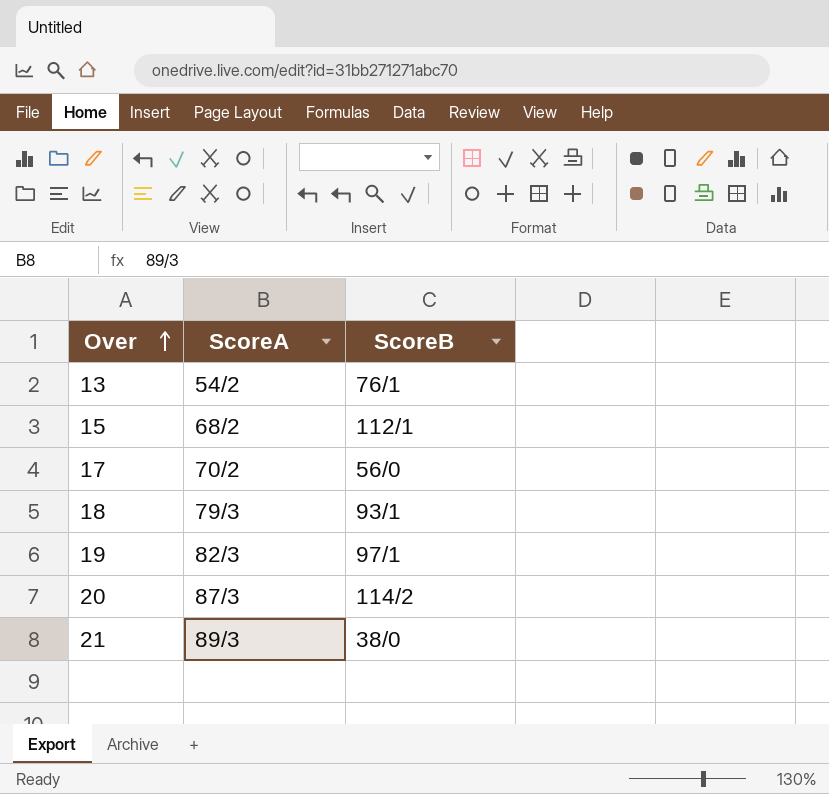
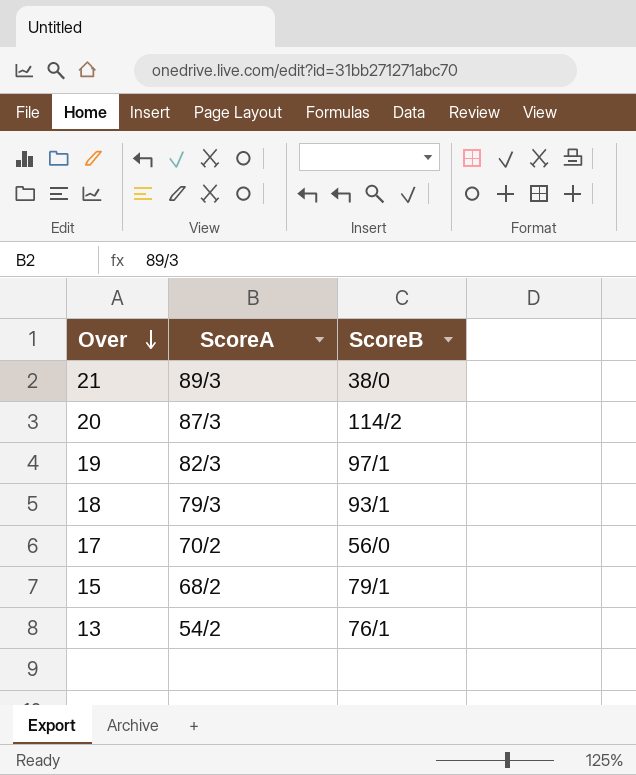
row order: Over ascending -> Over descending
15 | ScoreB: 112/1 -> 79/1

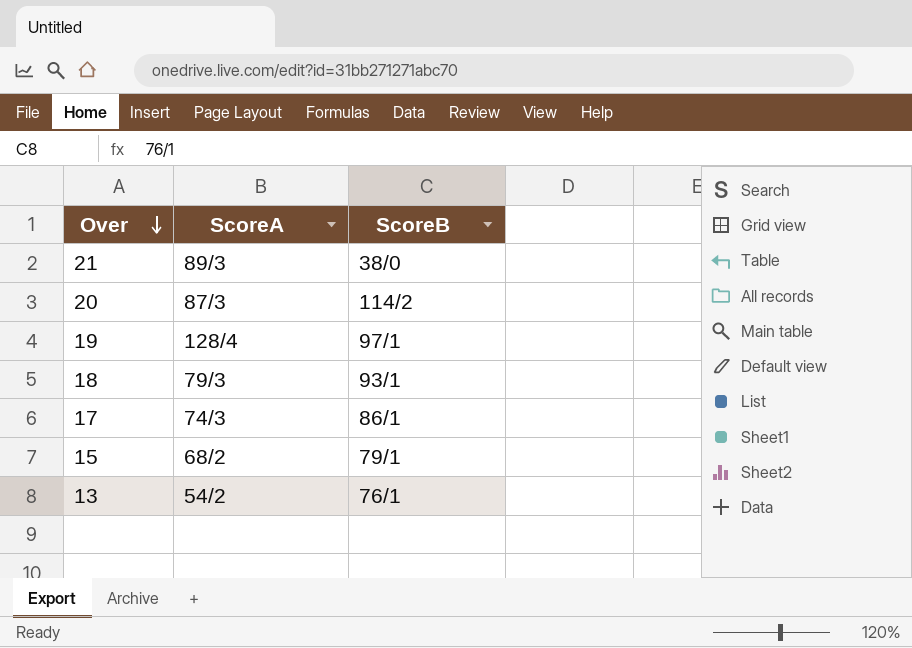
19 | ScoreA: 82/3 -> 128/4
17 | ScoreA: 70/2 -> 74/3
17 | ScoreB: 56/0 -> 86/1

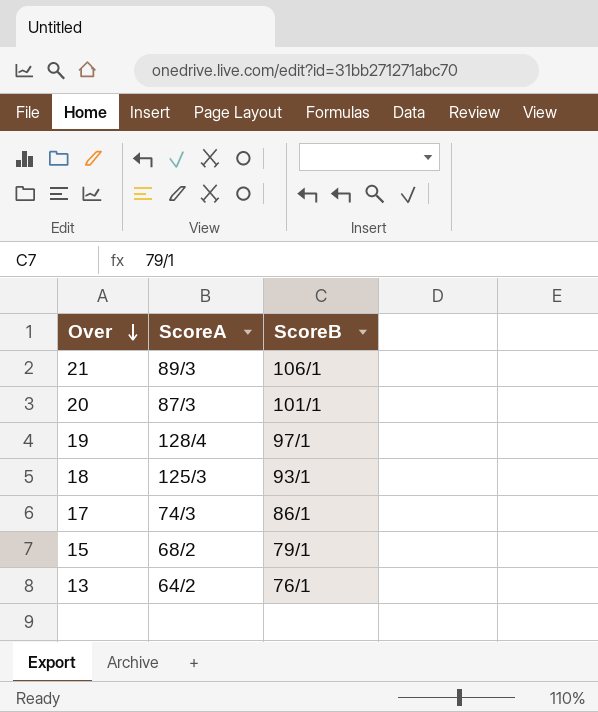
21 | ScoreB: 38/0 -> 106/1
20 | ScoreB: 114/2 -> 101/1
18 | ScoreA: 79/3 -> 125/3
13 | ScoreA: 54/2 -> 64/2

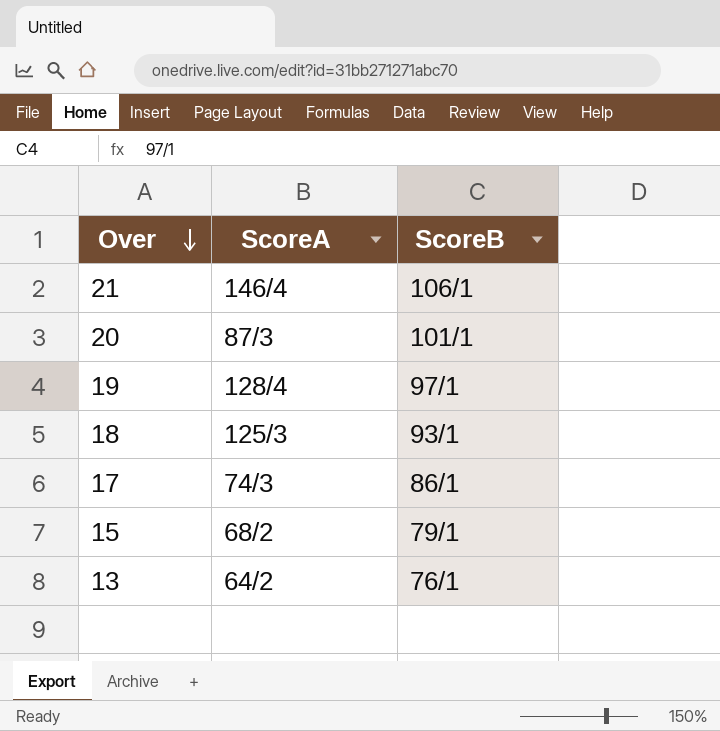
21 | ScoreA: 89/3 -> 146/4

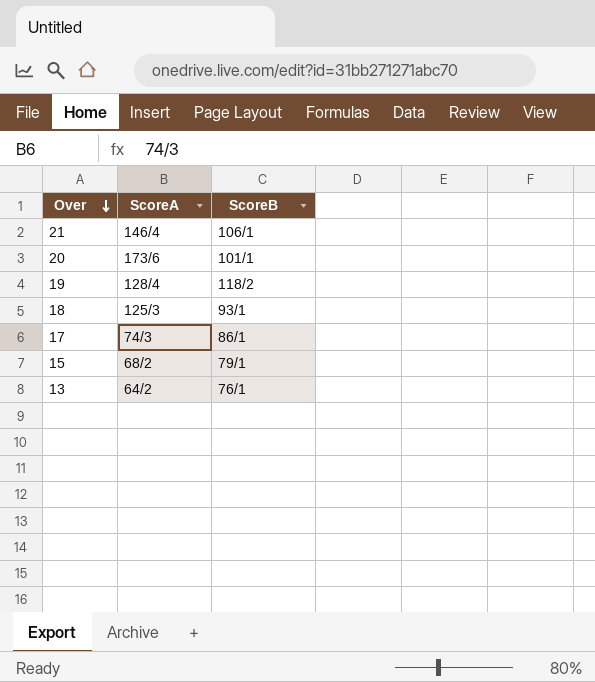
20 | ScoreA: 87/3 -> 173/6
19 | ScoreB: 97/1 -> 118/2

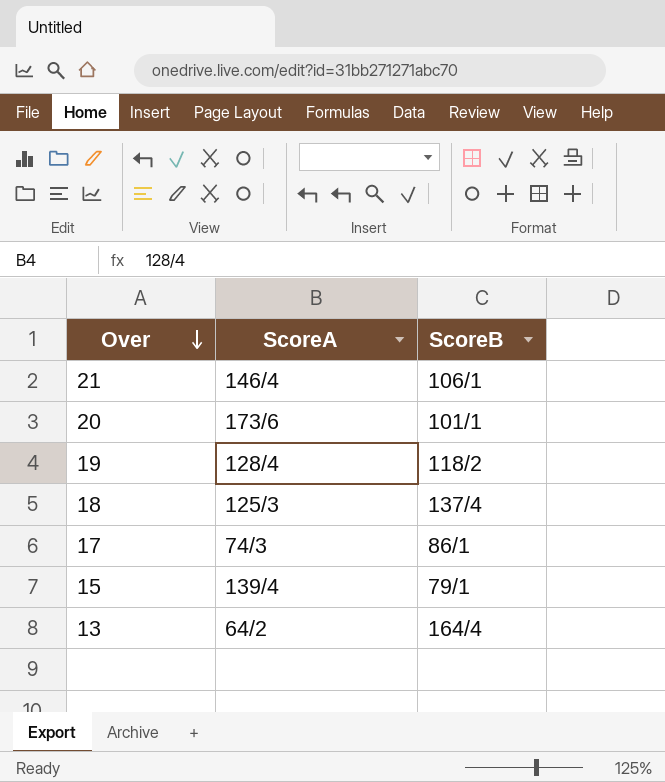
18 | ScoreB: 93/1 -> 137/4
15 | ScoreA: 68/2 -> 139/4
13 | ScoreB: 76/1 -> 164/4

